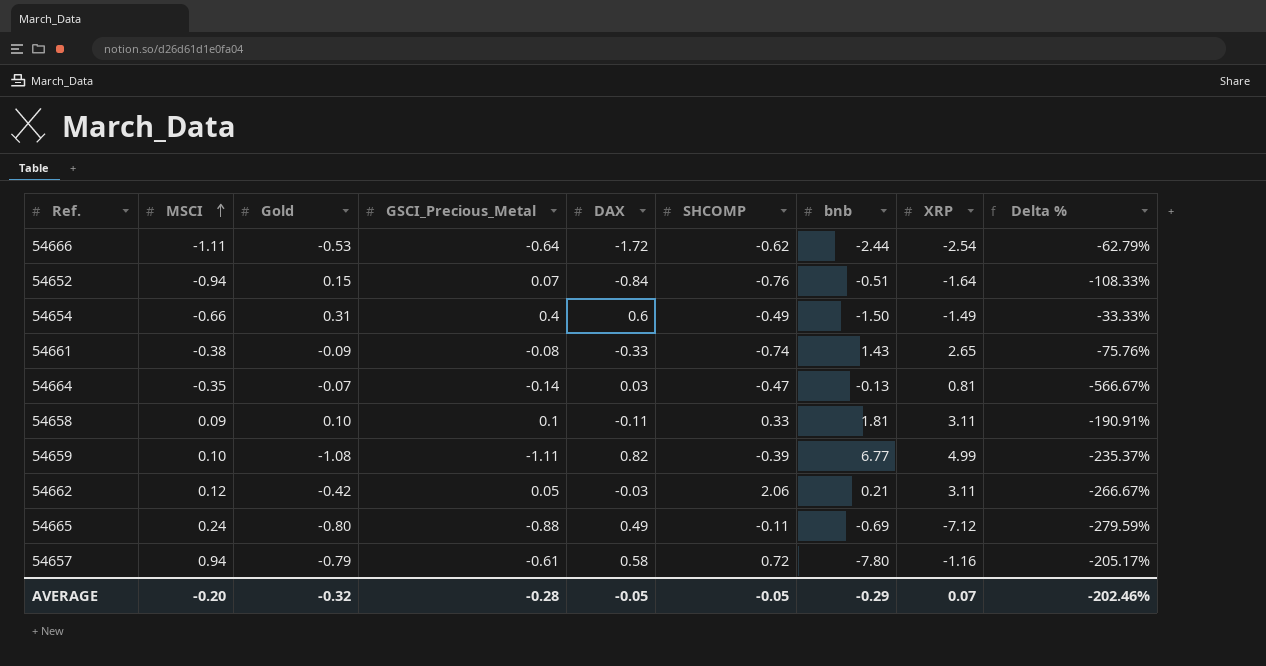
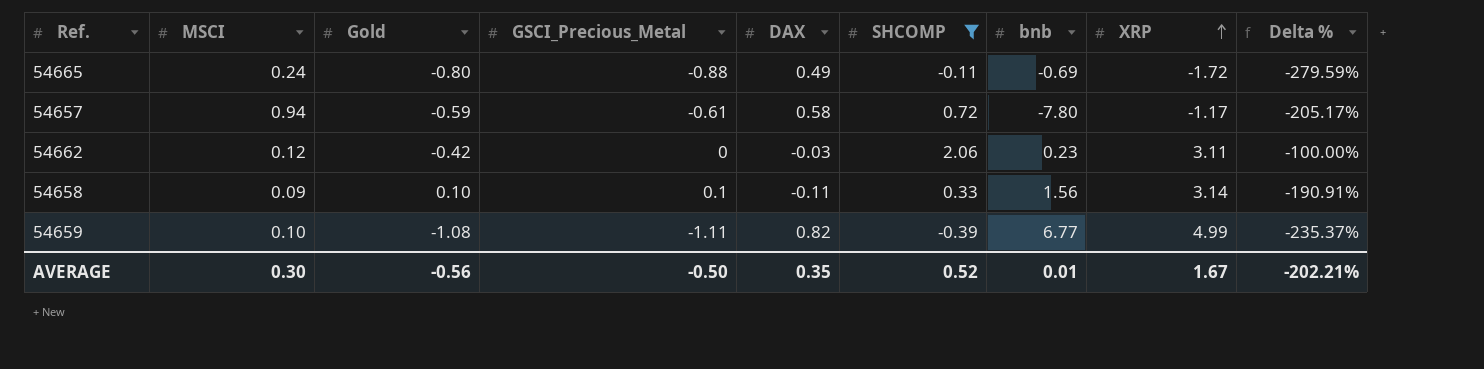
filter: none -> SHCOMP >= -0.39
row order: MSCI ascending -> XRP ascending
54665 | XRP: -7.12 -> -1.72
54657 | Gold: -0.79 -> -0.59
54657 | XRP: -1.16 -> -1.17
54662 | GSCI_Precious_Metal: 0.05 -> 0
54662 | bnb: 0.21 -> 0.23
54662 | Delta %: -266.67% -> -100.00%
54658 | bnb: 1.81 -> 1.56
54658 | XRP: 3.11 -> 3.14
AVERAGE | MSCI: -0.20 -> 0.30
AVERAGE | Gold: -0.32 -> -0.56
AVERAGE | GSCI_Precious_Metal: -0.28 -> -0.50
AVERAGE | DAX: -0.05 -> 0.35
AVERAGE | SHCOMP: -0.05 -> 0.52
AVERAGE | bnb: -0.29 -> 0.01
AVERAGE | XRP: 0.07 -> 1.67
AVERAGE | Delta %: -202.46% -> -202.21%

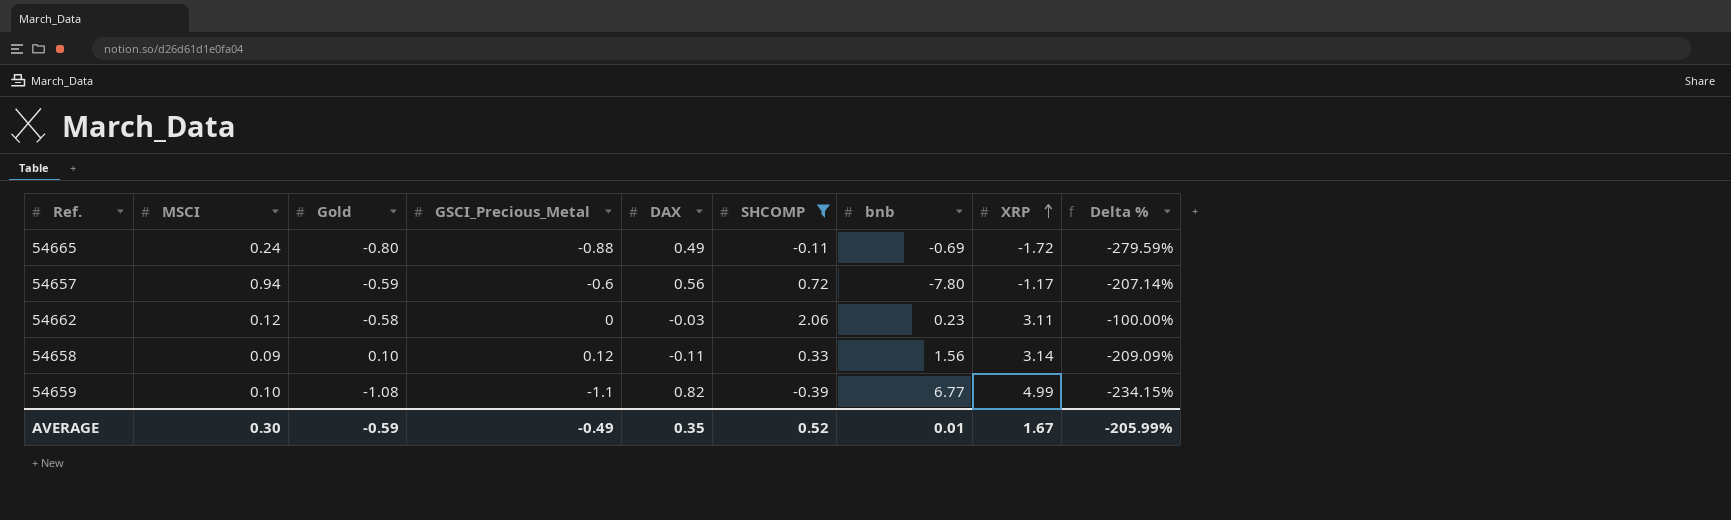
54657 | GSCI_Precious_Metal: -0.61 -> -0.6
54657 | DAX: 0.58 -> 0.56
54657 | Delta %: -205.17% -> -207.14%
54662 | Gold: -0.42 -> -0.58
54658 | GSCI_Precious_Metal: 0.1 -> 0.12
54658 | Delta %: -190.91% -> -209.09%
54659 | GSCI_Precious_Metal: -1.11 -> -1.1
54659 | Delta %: -235.37% -> -234.15%
AVERAGE | Gold: -0.56 -> -0.59
AVERAGE | GSCI_Precious_Metal: -0.50 -> -0.49
AVERAGE | Delta %: -202.21% -> -205.99%

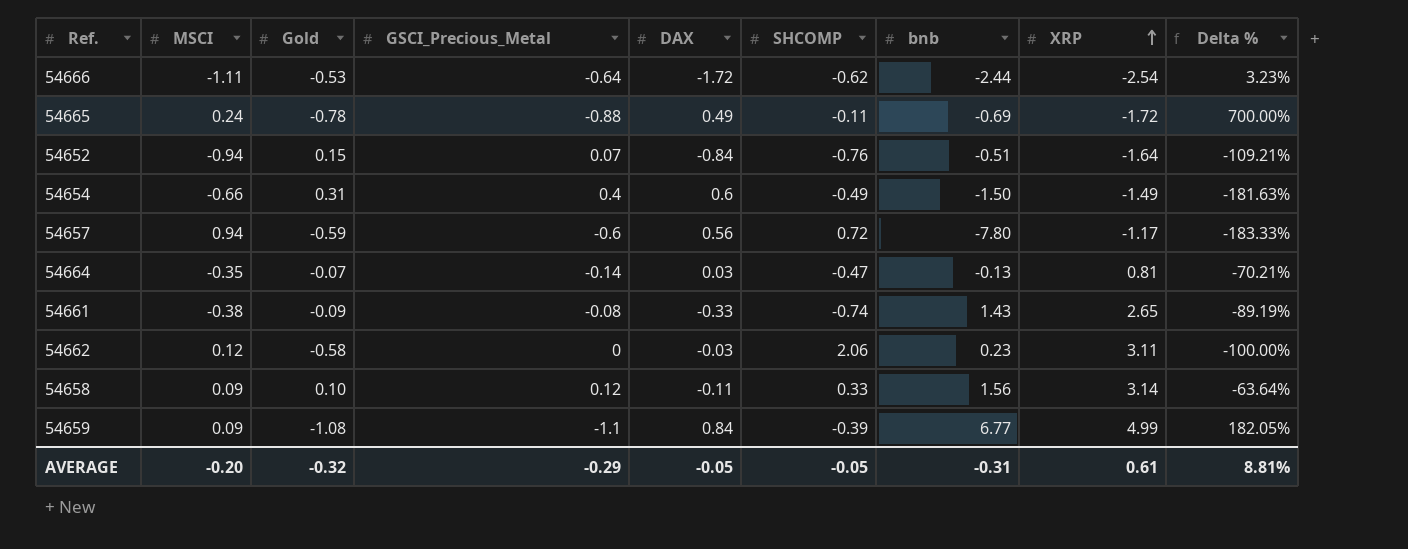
filter: SHCOMP >= -0.39 -> none
column Delta % | formula: ([GSCI_Precious_Metal] - [DAX]) / [DAX] -> ([GSCI_Precious_Metal] - [SHCOMP]) / [SHCOMP]
54665 | Gold: -0.80 -> -0.78
54659 | MSCI: 0.10 -> 0.09
54659 | DAX: 0.82 -> 0.84
AVERAGE | MSCI: 0.30 -> -0.20
AVERAGE | Gold: -0.59 -> -0.32
AVERAGE | GSCI_Precious_Metal: -0.49 -> -0.29
AVERAGE | DAX: 0.35 -> -0.05
AVERAGE | SHCOMP: 0.52 -> -0.05
AVERAGE | bnb: 0.01 -> -0.31
AVERAGE | XRP: 1.67 -> 0.61
AVERAGE | Delta %: -205.99% -> 8.81%

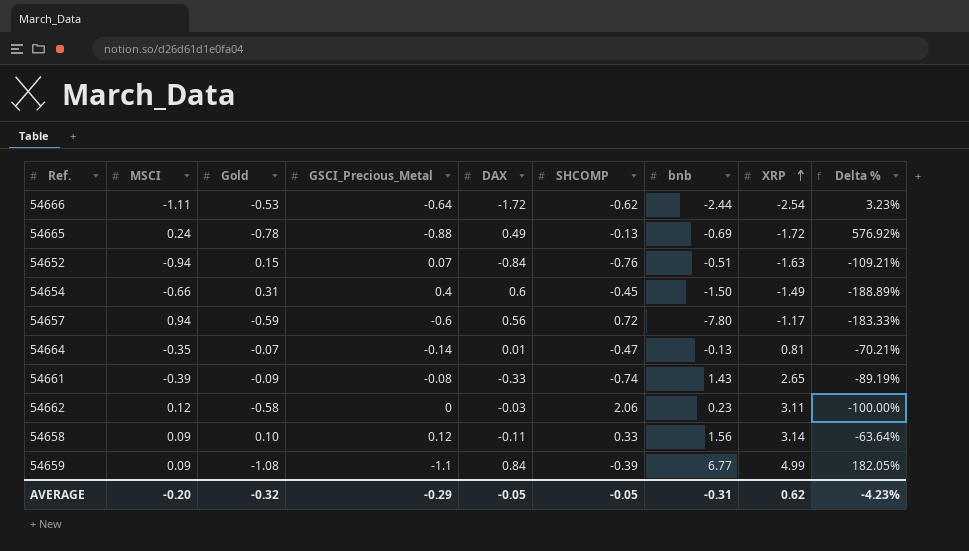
54665 | SHCOMP: -0.11 -> -0.13
54665 | Delta %: 700.00% -> 576.92%
54652 | XRP: -1.64 -> -1.63
54654 | SHCOMP: -0.49 -> -0.45
54654 | Delta %: -181.63% -> -188.89%
54664 | DAX: 0.03 -> 0.01
54661 | MSCI: -0.38 -> -0.39
AVERAGE | XRP: 0.61 -> 0.62
AVERAGE | Delta %: 8.81% -> -4.23%

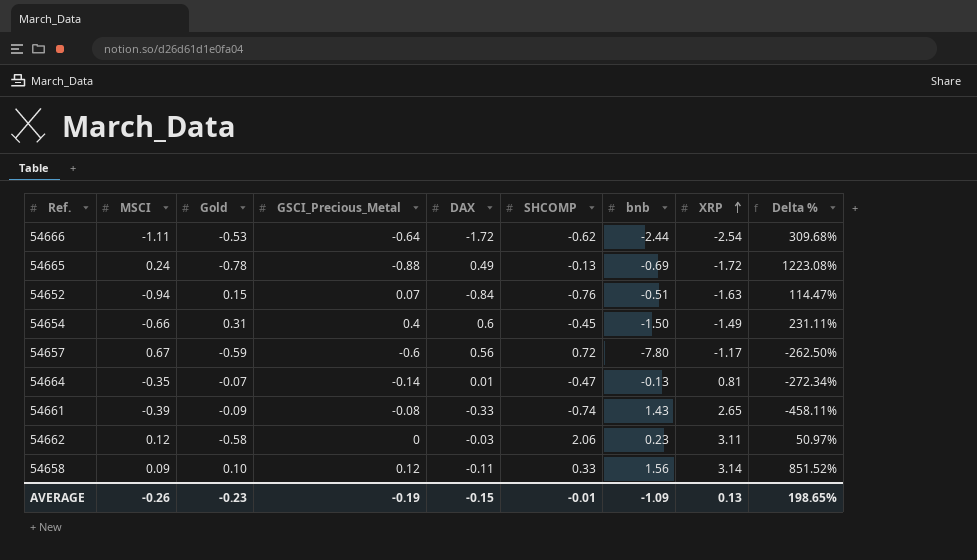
column Delta % | formula: ([GSCI_Precious_Metal] - [SHCOMP]) / [SHCOMP] -> ([XRP] - [SHCOMP]) / [SHCOMP]
row 54659: 0.09 | -1.08 | -1.1 | 0.84 | -0.39 | 6.77 | 4.99 | 182.05% -> none
54657 | MSCI: 0.94 -> 0.67
AVERAGE | MSCI: -0.20 -> -0.26
AVERAGE | Gold: -0.32 -> -0.23
AVERAGE | GSCI_Precious_Metal: -0.29 -> -0.19
AVERAGE | DAX: -0.05 -> -0.15
AVERAGE | SHCOMP: -0.05 -> -0.01
AVERAGE | bnb: -0.31 -> -1.09
AVERAGE | XRP: 0.62 -> 0.13
AVERAGE | Delta %: -4.23% -> 198.65%

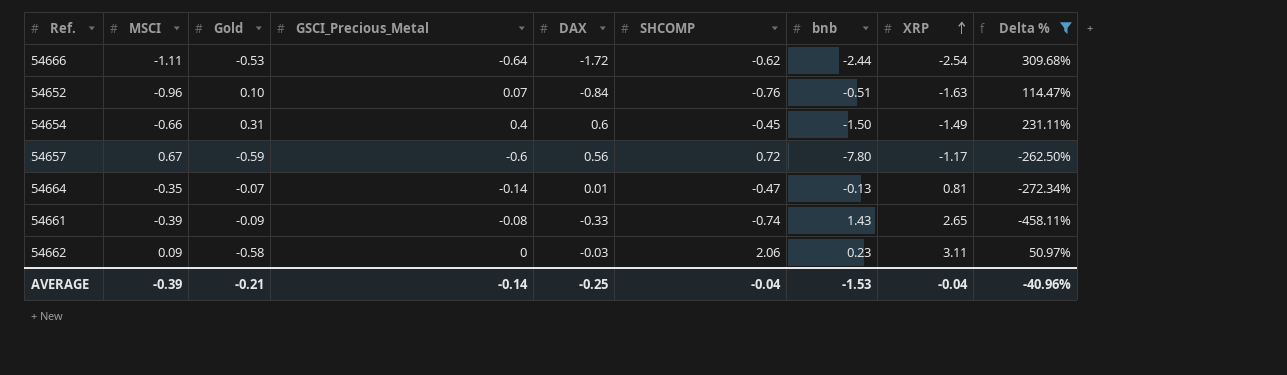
filter: none -> Delta % <= 309.68%
54652 | MSCI: -0.94 -> -0.96
54652 | Gold: 0.15 -> 0.10
54662 | MSCI: 0.12 -> 0.09
AVERAGE | MSCI: -0.26 -> -0.39
AVERAGE | Gold: -0.23 -> -0.21
AVERAGE | GSCI_Precious_Metal: -0.19 -> -0.14
AVERAGE | DAX: -0.15 -> -0.25
AVERAGE | SHCOMP: -0.01 -> -0.04
AVERAGE | bnb: -1.09 -> -1.53
AVERAGE | XRP: 0.13 -> -0.04
AVERAGE | Delta %: 198.65% -> -40.96%

